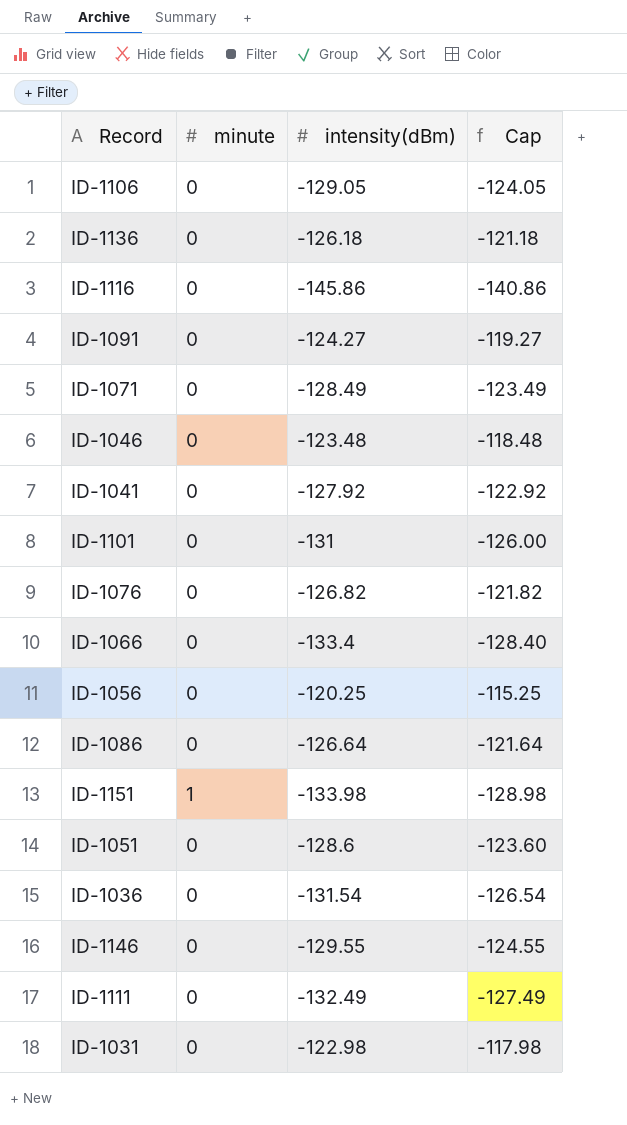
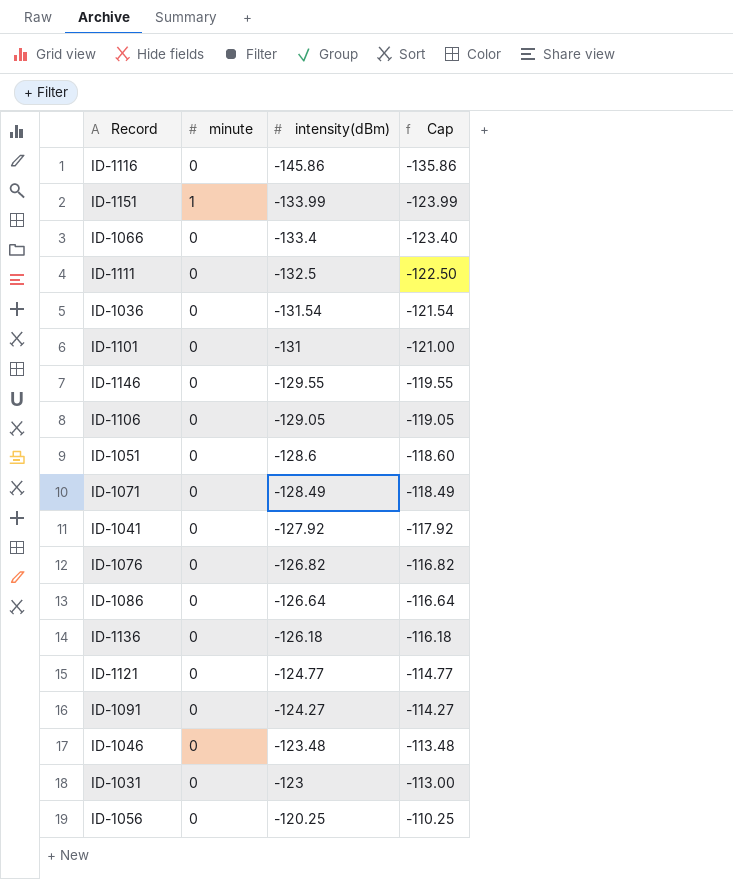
row order: none -> intensity(dBm) ascending
column Cap | formula: [intensity(dBm)] + 5 -> [intensity(dBm)] + 10
ID-1151 | intensity(dBm): -133.98 -> -133.99
ID-1111 | intensity(dBm): -132.49 -> -132.5
row ID-1121: none -> 0 | -124.77 | -114.77
ID-1031 | intensity(dBm): -122.98 -> -123

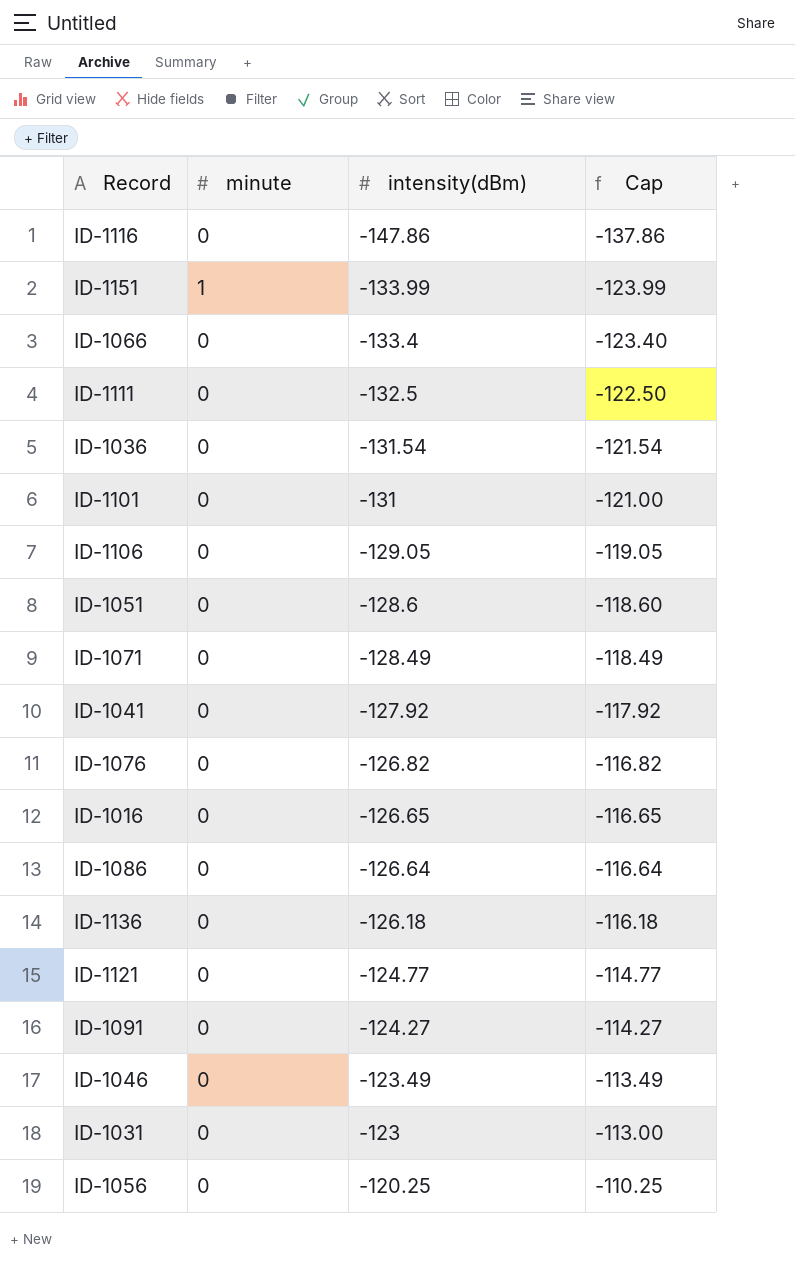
row ID-1146: 0 | -129.55 | -119.55 -> none
ID-1116 | intensity(dBm): -145.86 -> -147.86
ID-1116 | Cap: -135.86 -> -137.86
row ID-1016: none -> 0 | -126.65 | -116.65
ID-1046 | intensity(dBm): -123.48 -> -123.49
ID-1046 | Cap: -113.48 -> -113.49

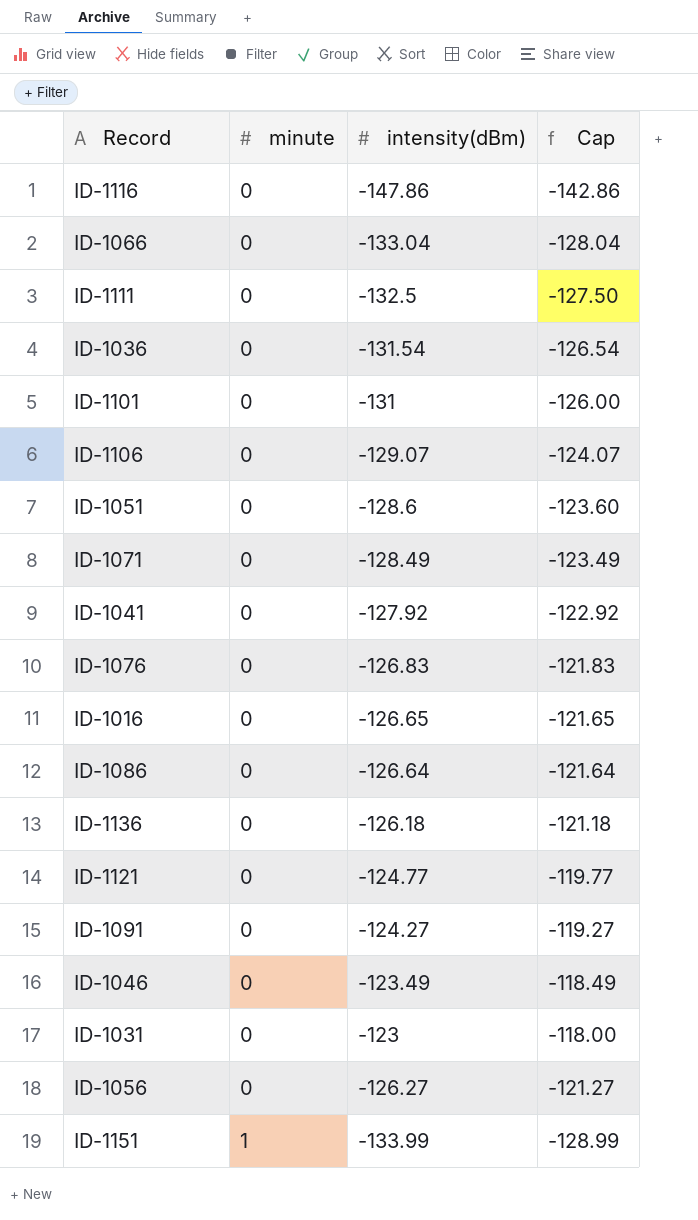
row order: intensity(dBm) ascending -> minute ascending
column Cap | formula: [intensity(dBm)] + 10 -> [intensity(dBm)] + 5
ID-1066 | intensity(dBm): -133.4 -> -133.04
ID-1106 | intensity(dBm): -129.05 -> -129.07
ID-1076 | intensity(dBm): -126.82 -> -126.83
ID-1056 | intensity(dBm): -120.25 -> -126.27

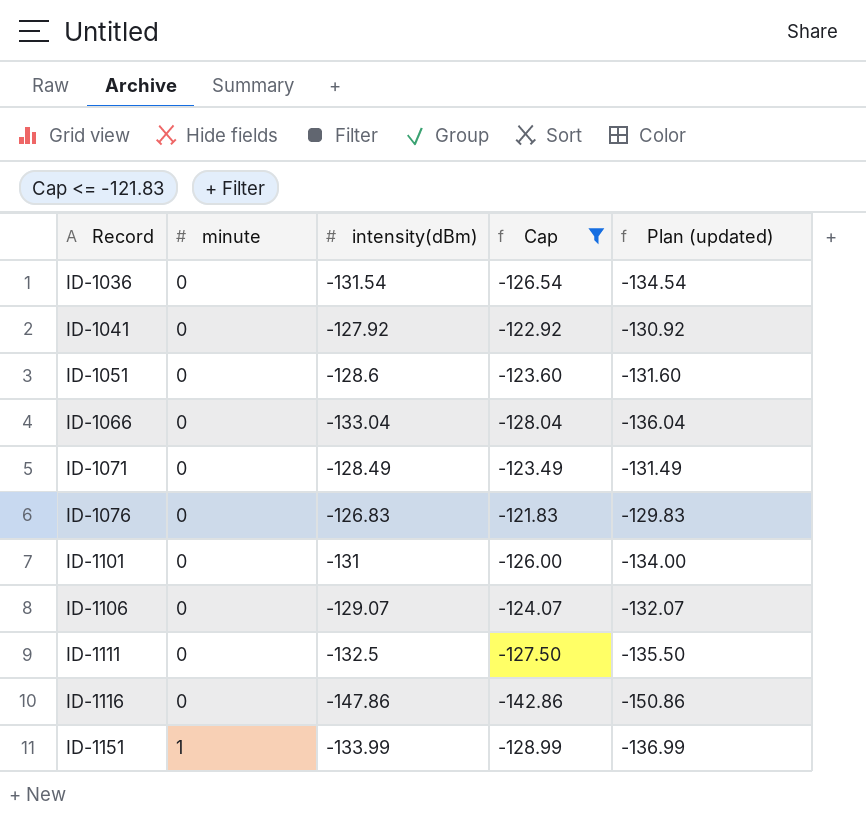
filter: none -> Cap <= -121.83
row order: minute ascending -> Record ascending
column Plan (updated) | formula: none -> [intensity(dBm)] - 3

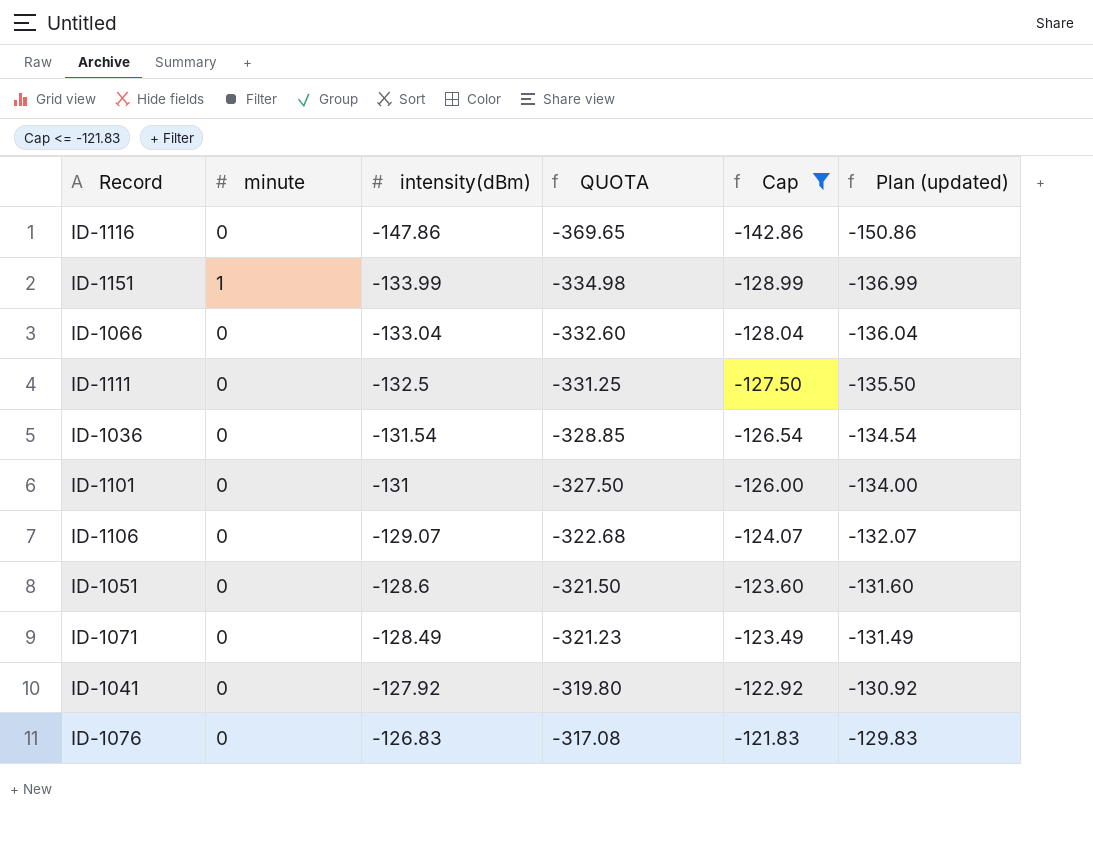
row order: Record ascending -> intensity(dBm) ascending
column QUOTA | formula: none -> [intensity(dBm)] * 2.5

